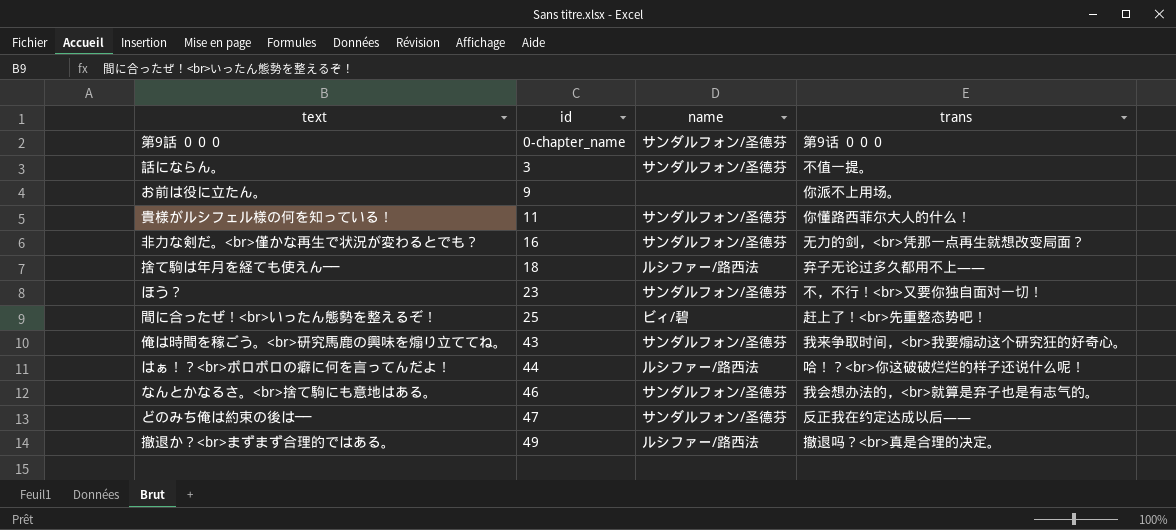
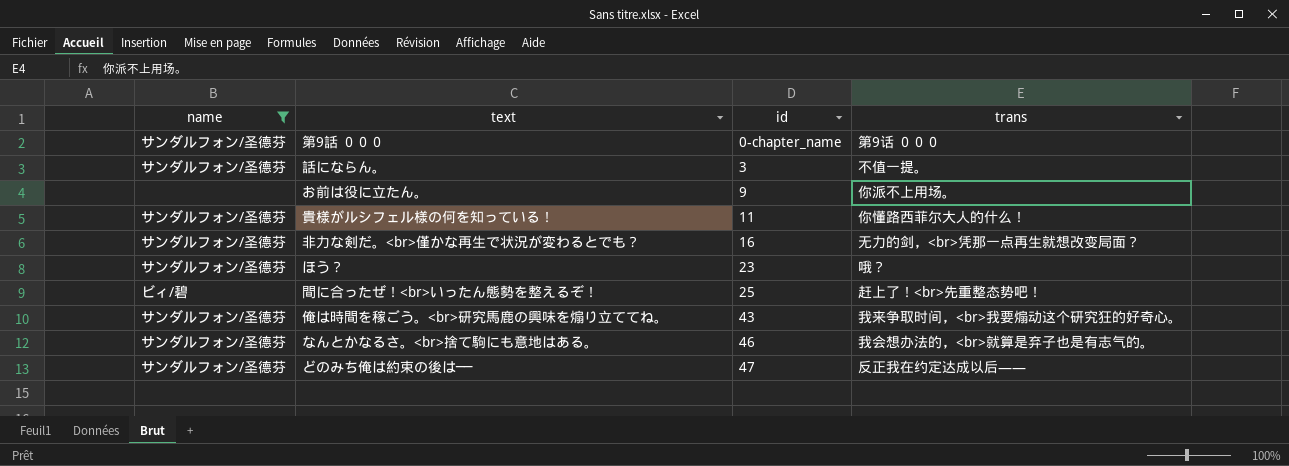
filter: none -> name != ルシファー/路西法
column name | position: 3 -> 1
ほう？ | trans: 不，不行！<br>又要你独自面对一切！ -> 哦？

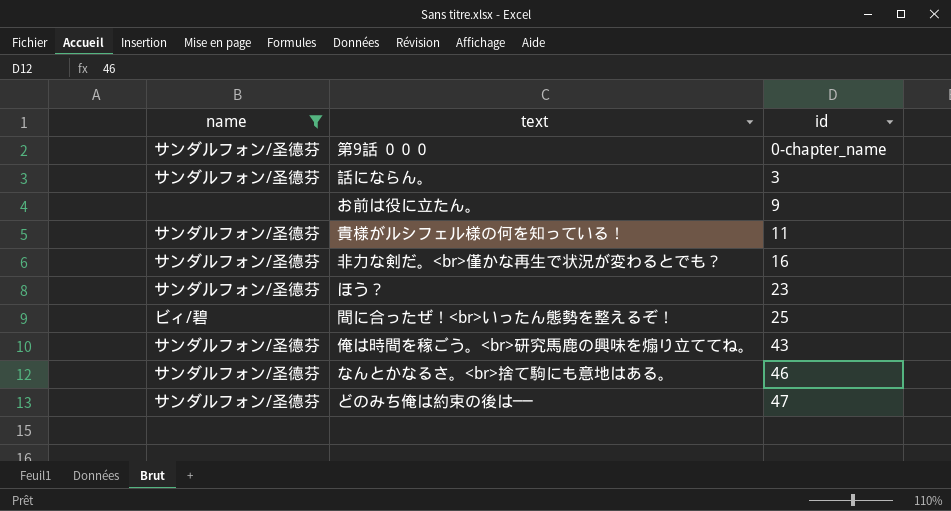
column trans | position: 4 -> none

